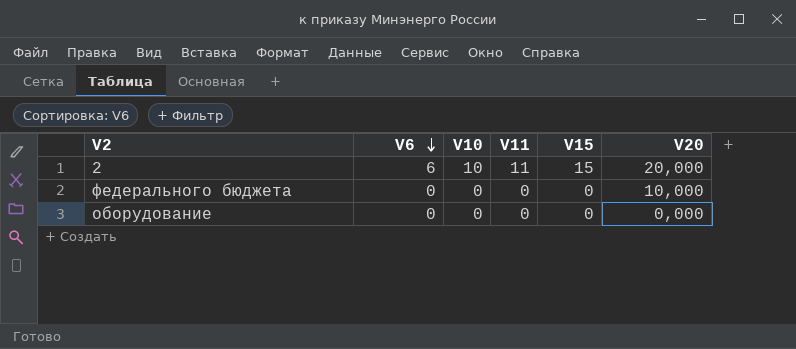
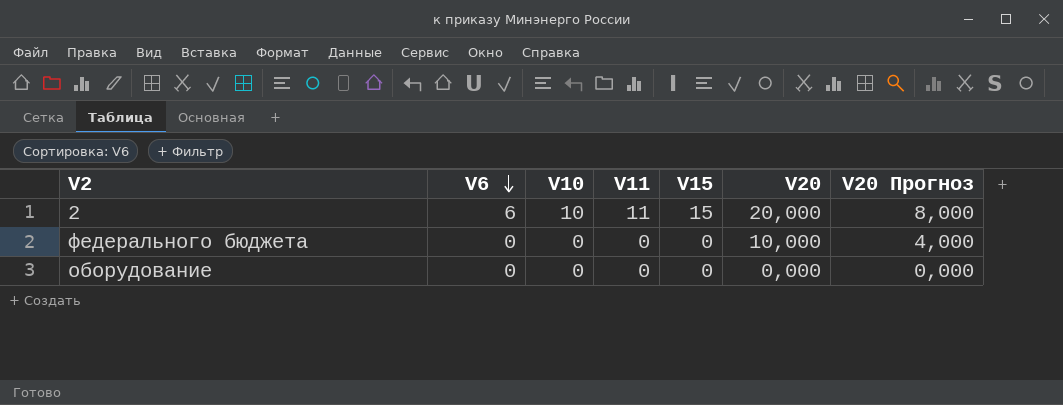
column V20 Прогноз | formula: none -> [V20] * 0,4

